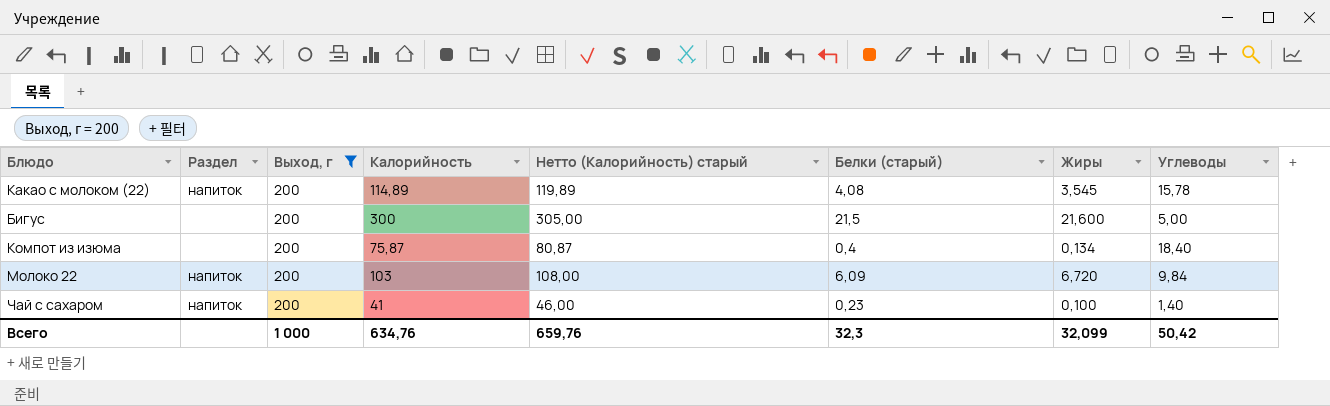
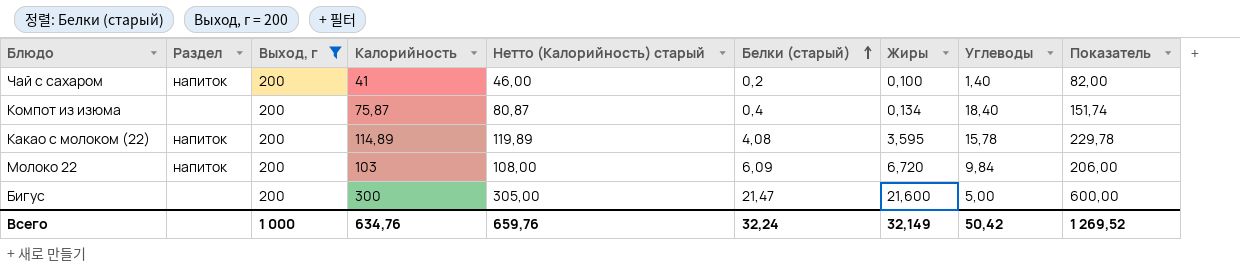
row order: none -> Белки (старый) ascending
column Показатель | formula: none -> [Калорийность] * 2
Чай с сахаром | Белки (старый): 0,23 -> 0,2
Какао с молоком (22) | Жиры: 3,545 -> 3,595
Бигус | Белки (старый): 21,5 -> 21,47
Всего | Белки (старый): 32,3 -> 32,24
Всего | Жиры: 32,099 -> 32,149

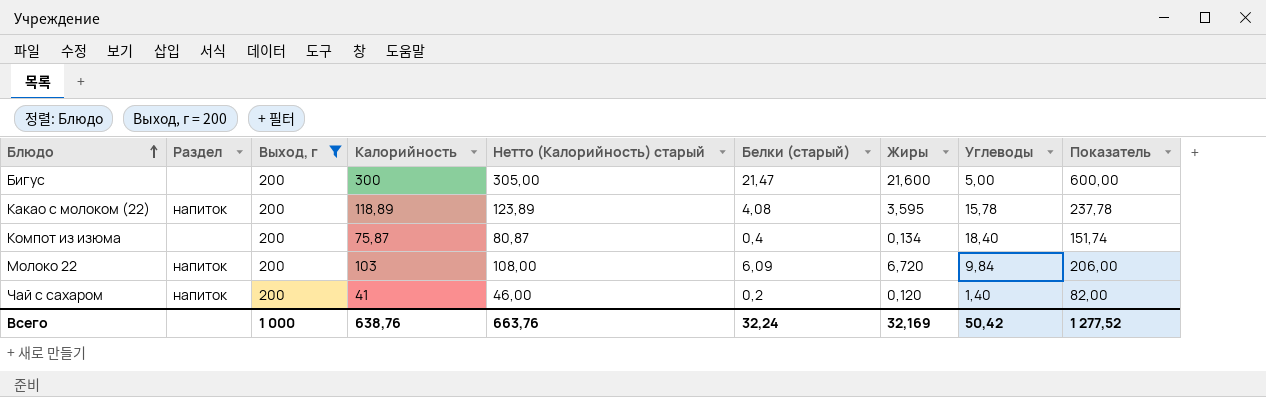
row order: Белки (старый) ascending -> Блюдо ascending
Какао с молоком (22) | Калорийность: 114,89 -> 118,89
Какао с молоком (22) | Нетто (Калорийность) старый: 119,89 -> 123,89
Какао с молоком (22) | Показатель: 229,78 -> 237,78
Чай с сахаром | Жиры: 0,100 -> 0,120
Всего | Калорийность: 634,76 -> 638,76
Всего | Нетто (Калорийность) старый: 659,76 -> 663,76
Всего | Жиры: 32,149 -> 32,169
Всего | Показатель: 1 269,52 -> 1 277,52

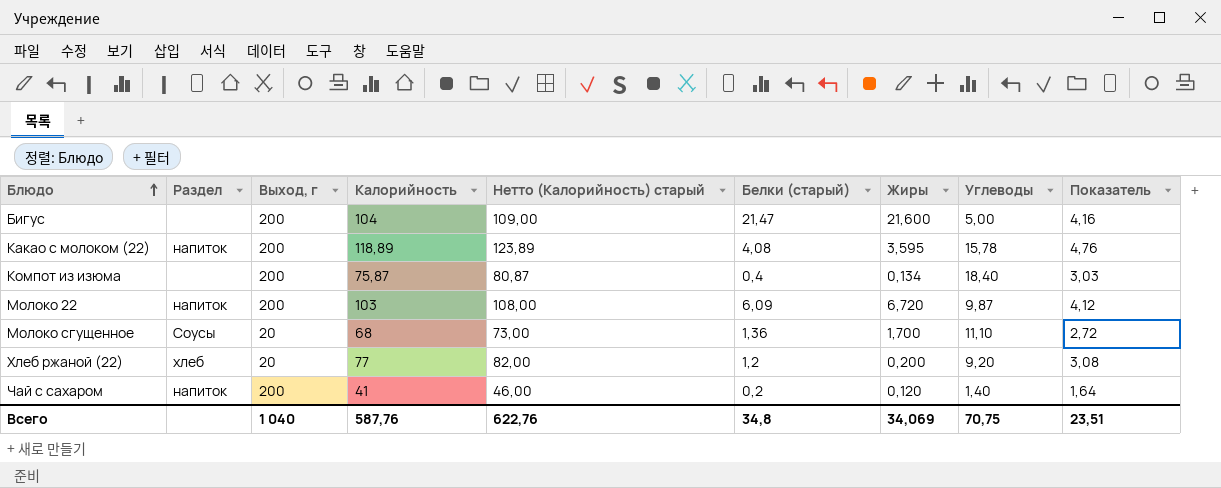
filter: Выход, г = 200 -> none
column Показатель | formula: [Калорийность] * 2 -> [Калорийность] * 0,04
Бигус | Калорийность: 300 -> 104
Бигус | Нетто (Калорийность) старый: 305,00 -> 109,00
Молоко 22 | Углеводы: 9,84 -> 9,87
Всего | Выход, г: 1 000 -> 1 040
Всего | Калорийность: 638,76 -> 587,76
Всего | Нетто (Калорийность) старый: 663,76 -> 622,76
Всего | Белки (старый): 32,24 -> 34,8
Всего | Жиры: 32,169 -> 34,069
Всего | Углеводы: 50,42 -> 70,75
Всего | Показатель: 1 277,52 -> 23,51

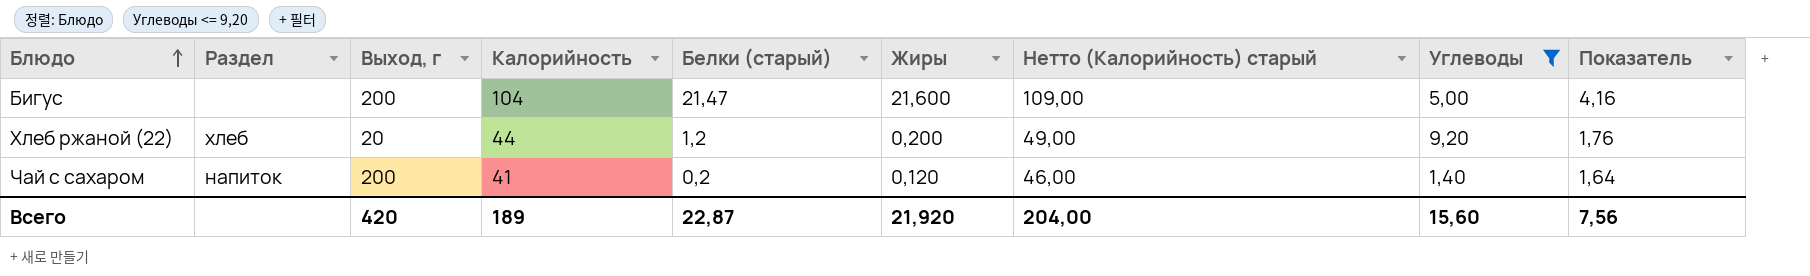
filter: none -> Углеводы <= 9,20
column Нетто (Калорийность) старый | position: 5 -> 7
Хлеб ржаной (22) | Калорийность: 77 -> 44
Хлеб ржаной (22) | Нетто (Калорийность) старый: 82,00 -> 49,00
Хлеб ржаной (22) | Показатель: 3,08 -> 1,76
Всего | Выход, г: 1 040 -> 420
Всего | Калорийность: 587,76 -> 189
Всего | Белки (старый): 34,8 -> 22,87
Всего | Жиры: 34,069 -> 21,920
Всего | Нетто (Калорийность) старый: 622,76 -> 204,00
Всего | Углеводы: 70,75 -> 15,60
Всего | Показатель: 23,51 -> 7,56

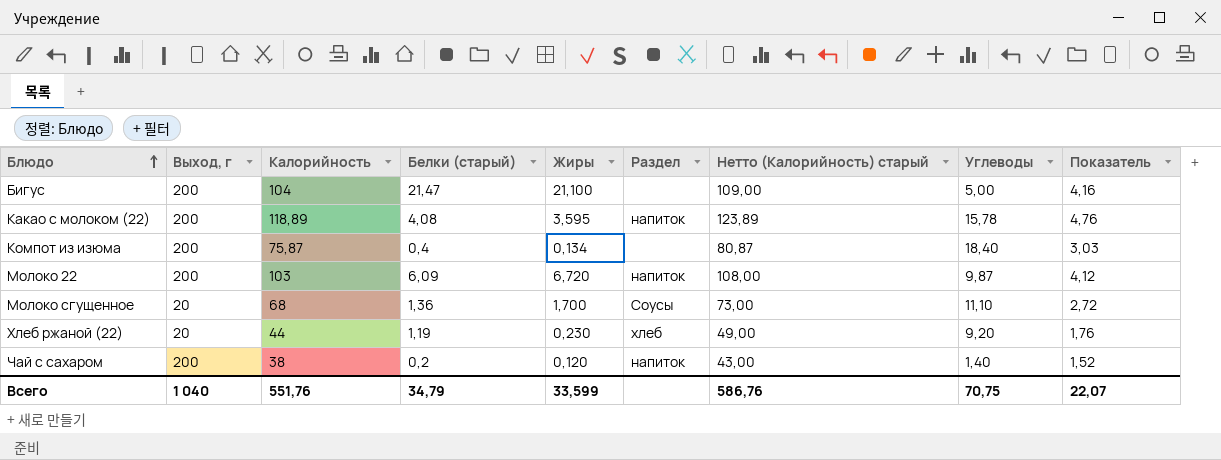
filter: Углеводы <= 9,20 -> none
column Раздел | position: 2 -> 6
Бигус | Жиры: 21,600 -> 21,100
Хлеб ржаной (22) | Белки (старый): 1,2 -> 1,19
Хлеб ржаной (22) | Жиры: 0,200 -> 0,230
Чай с сахаром | Калорийность: 41 -> 38
Чай с сахаром | Нетто (Калорийность) старый: 46,00 -> 43,00
Чай с сахаром | Показатель: 1,64 -> 1,52
Всего | Выход, г: 420 -> 1 040
Всего | Калорийность: 189 -> 551,76
Всего | Белки (старый): 22,87 -> 34,79
Всего | Жиры: 21,920 -> 33,599
Всего | Нетто (Калорийность) старый: 204,00 -> 586,76
Всего | Углеводы: 15,60 -> 70,75
Всего | Показатель: 7,56 -> 22,07

